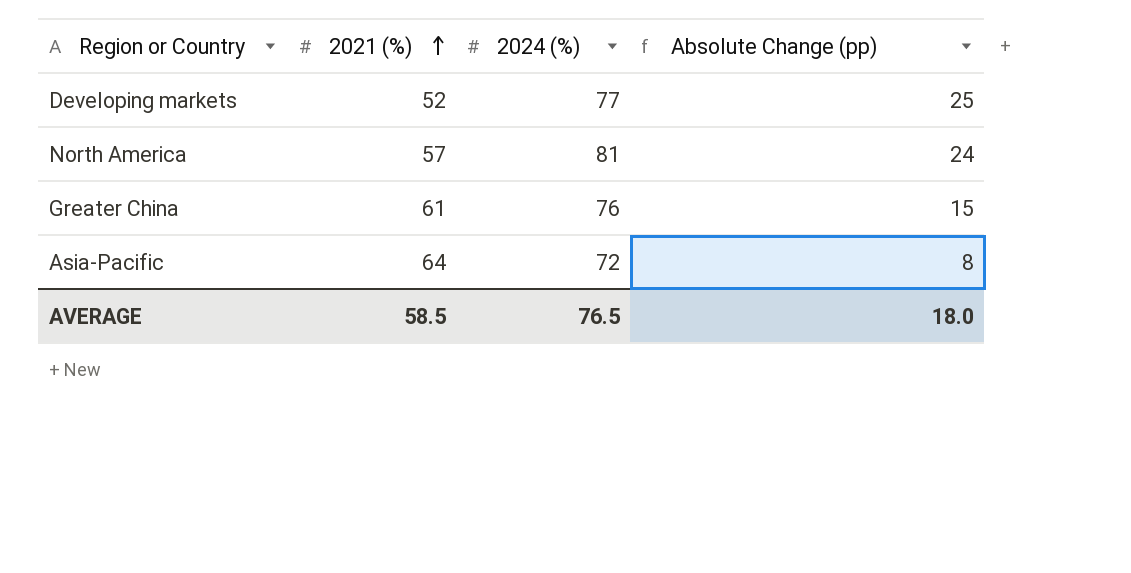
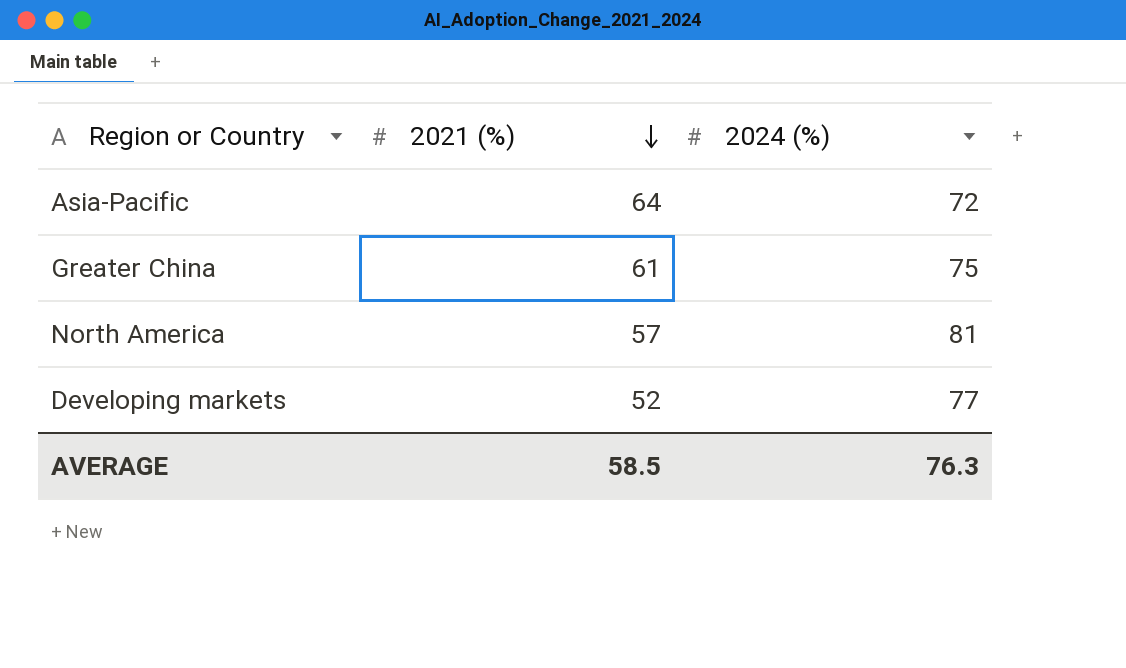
row order: 2021 (%) ascending -> 2021 (%) descending
column Absolute Change (pp) | formula: [2024 (%)] - [2021 (%)] -> none
Greater China | 2024 (%): 76 -> 75
AVERAGE | 2024 (%): 76.5 -> 76.3

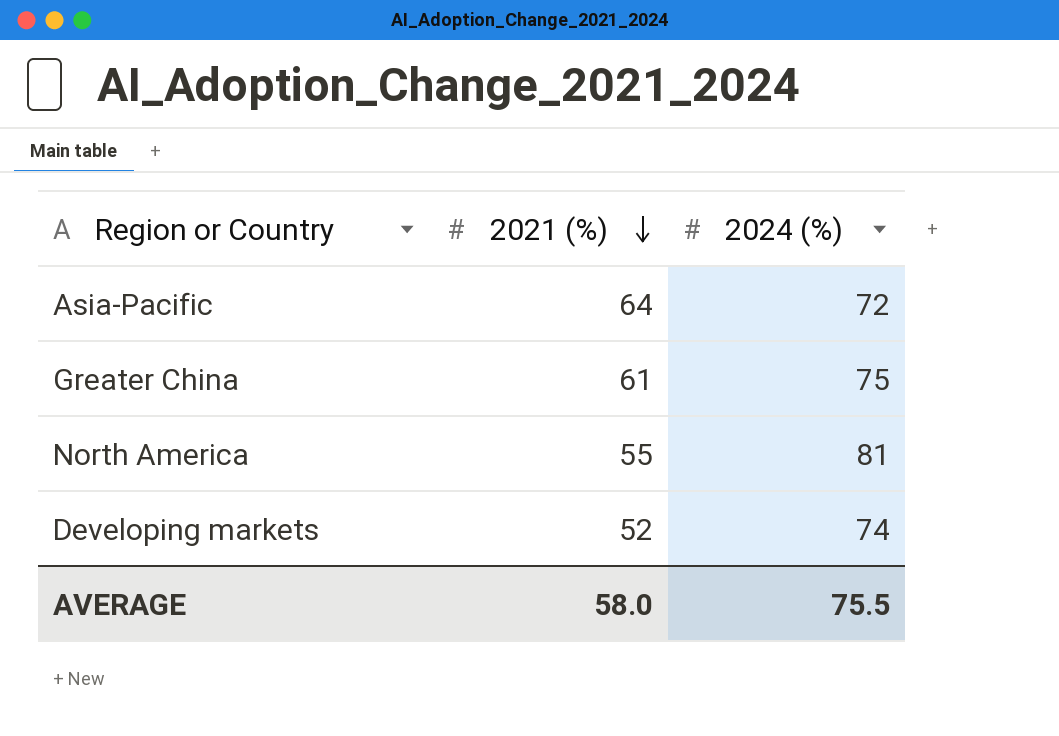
North America | 2021 (%): 57 -> 55
Developing markets | 2024 (%): 77 -> 74
AVERAGE | 2021 (%): 58.5 -> 58.0
AVERAGE | 2024 (%): 76.3 -> 75.5

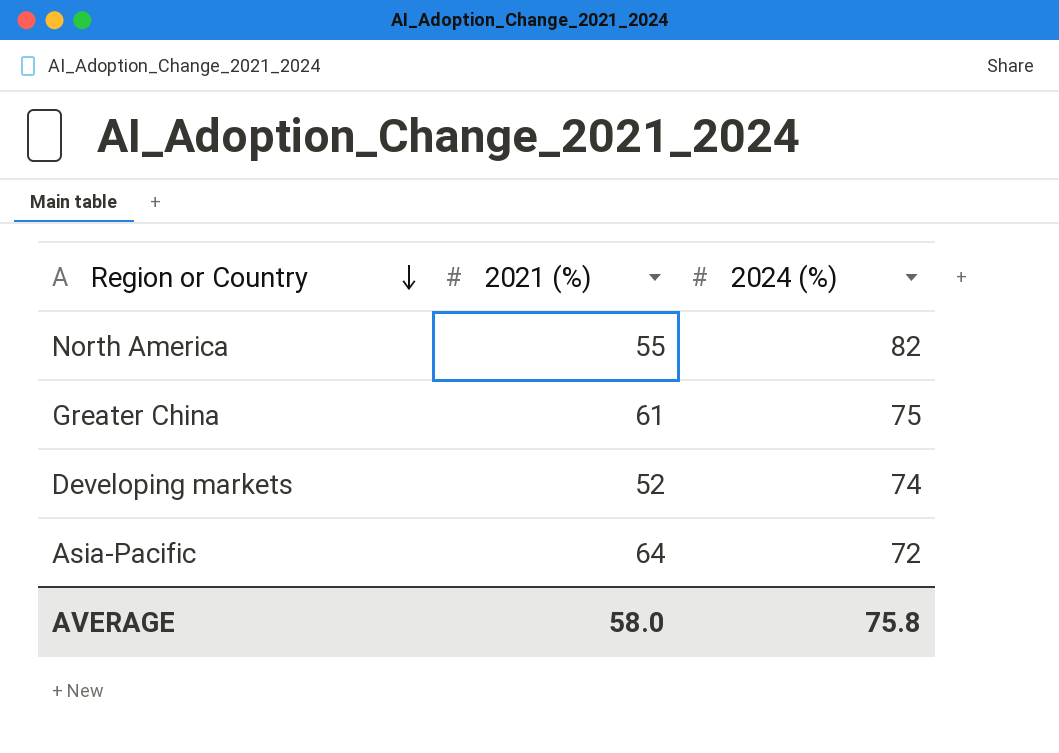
row order: 2021 (%) descending -> Region or Country descending
North America | 2024 (%): 81 -> 82
AVERAGE | 2024 (%): 75.5 -> 75.8

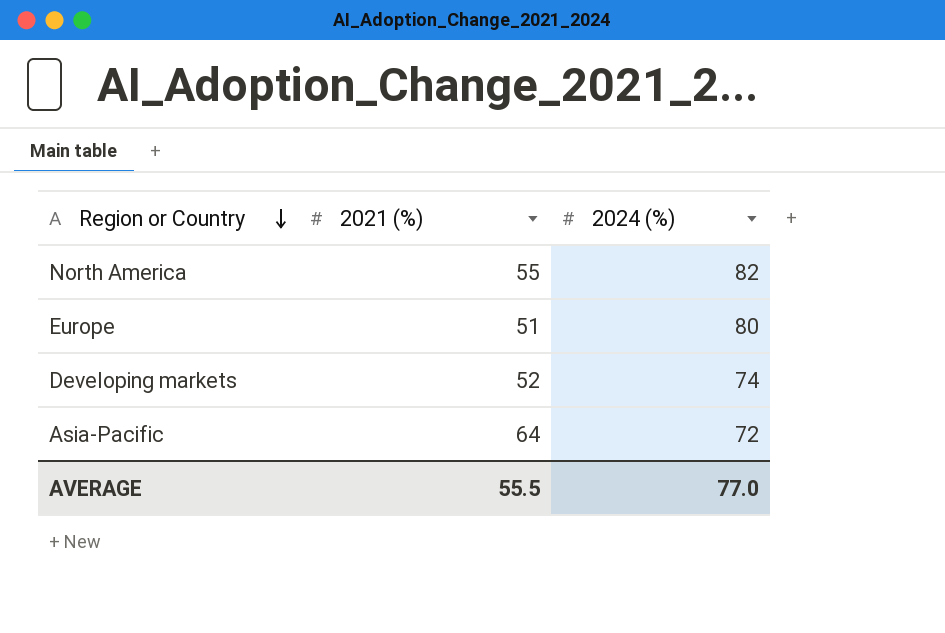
row Greater China: 61 | 75 -> none
row Europe: none -> 51 | 80
AVERAGE | 2021 (%): 58.0 -> 55.5
AVERAGE | 2024 (%): 75.8 -> 77.0

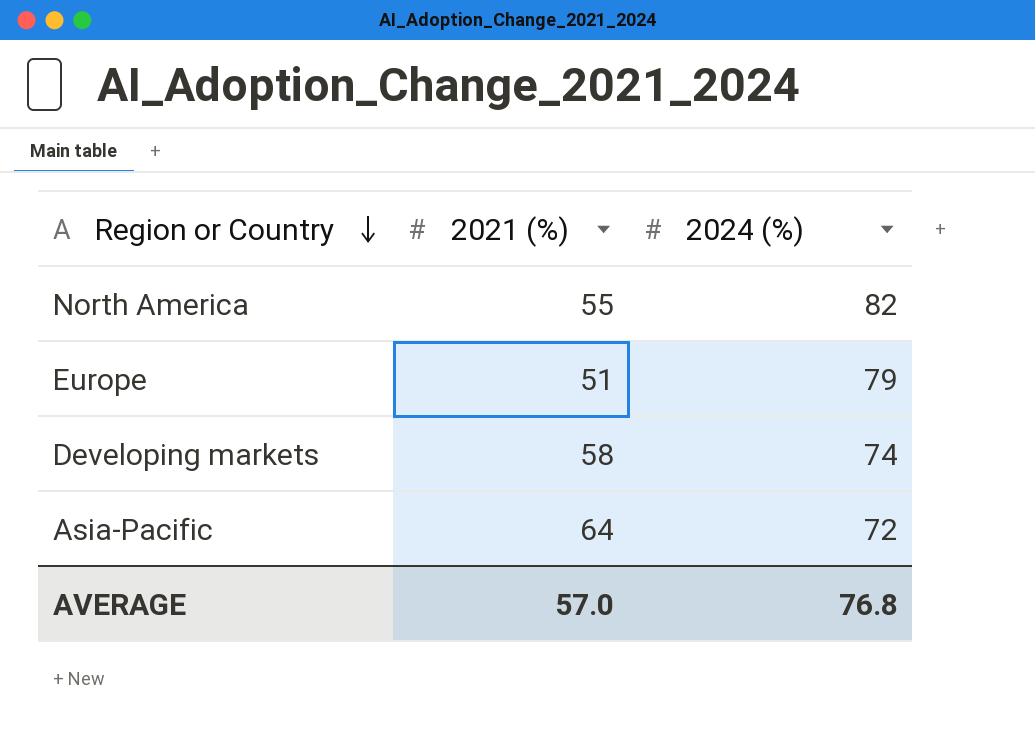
Europe | 2024 (%): 80 -> 79
Developing markets | 2021 (%): 52 -> 58
AVERAGE | 2021 (%): 55.5 -> 57.0
AVERAGE | 2024 (%): 77.0 -> 76.8

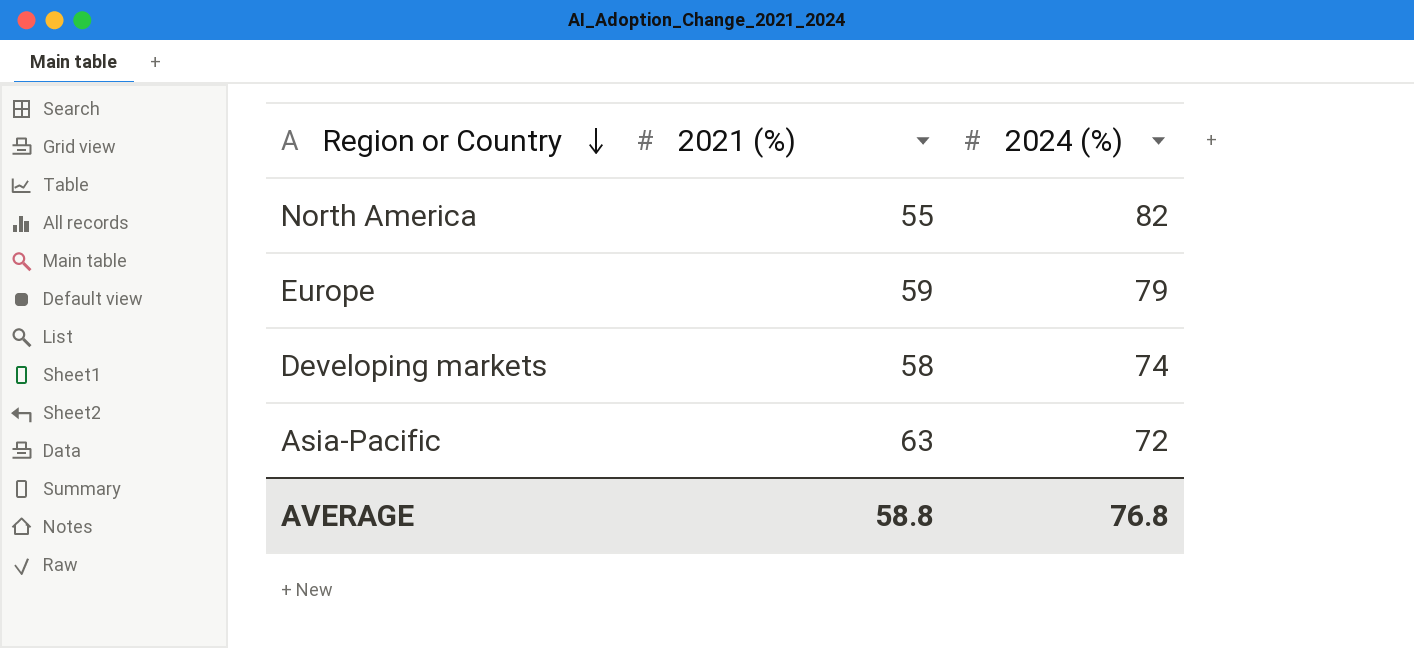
Europe | 2021 (%): 51 -> 59
Asia-Pacific | 2021 (%): 64 -> 63
AVERAGE | 2021 (%): 57.0 -> 58.8

